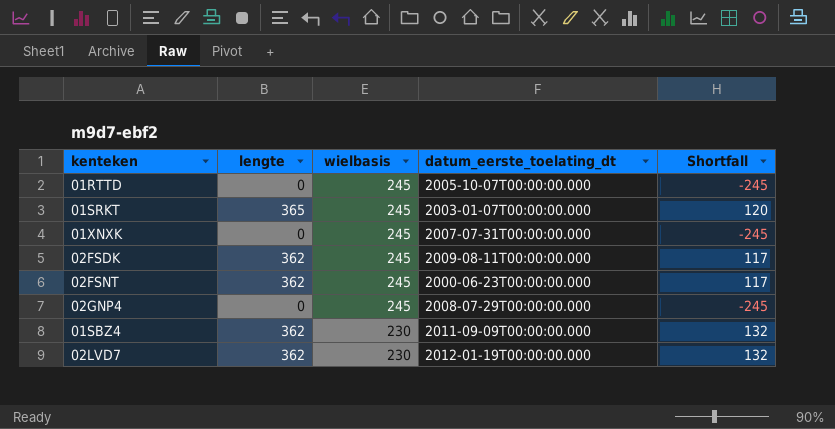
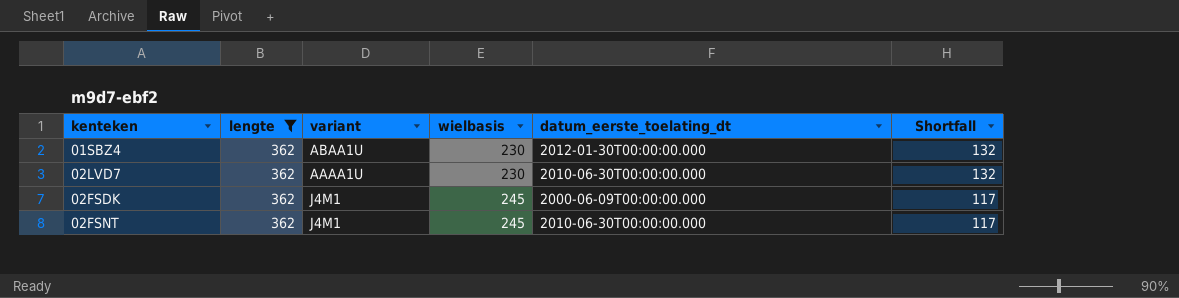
filter: none -> lengte = 362
row order: wielbasis descending -> wielbasis ascending
column variant | position: none -> 3
01SBZ4 | datum_eerste_toelating_dt: 2011-09-09T00:00:00.000 -> 2012-01-30T00:00:00.000
02LVD7 | datum_eerste_toelating_dt: 2012-01-19T00:00:00.000 -> 2010-06-30T00:00:00.000
02FSDK | datum_eerste_toelating_dt: 2009-08-11T00:00:00.000 -> 2000-06-09T00:00:00.000
02FSNT | datum_eerste_toelating_dt: 2000-06-23T00:00:00.000 -> 2010-06-30T00:00:00.000

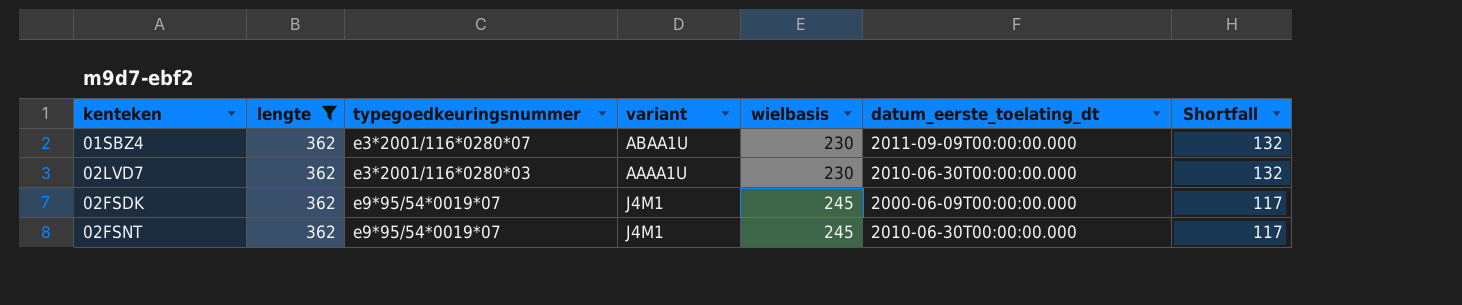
column typegoedkeuringsnummer | position: none -> 3
01SBZ4 | datum_eerste_toelating_dt: 2012-01-30T00:00:00.000 -> 2011-09-09T00:00:00.000

